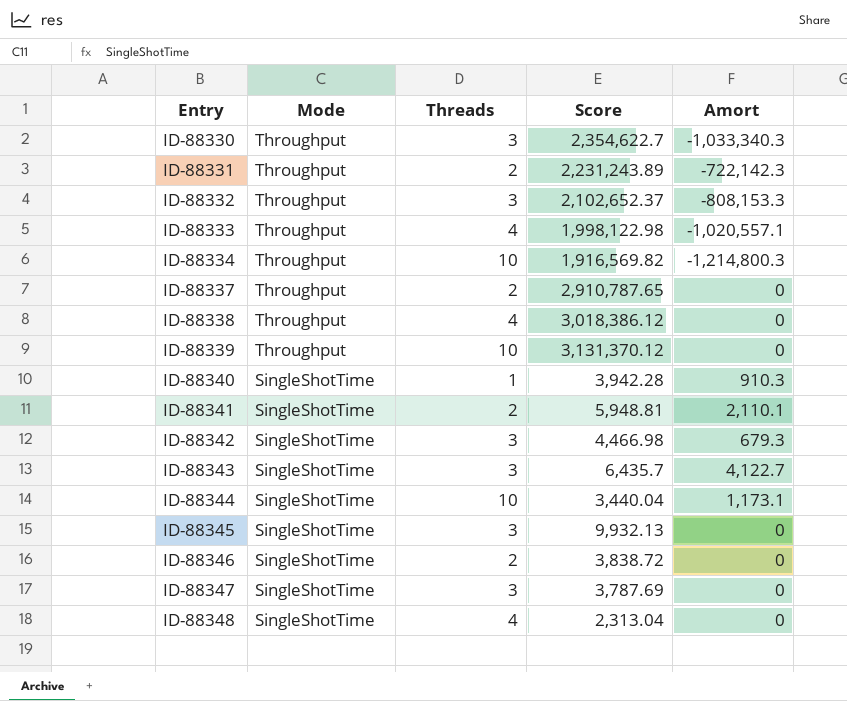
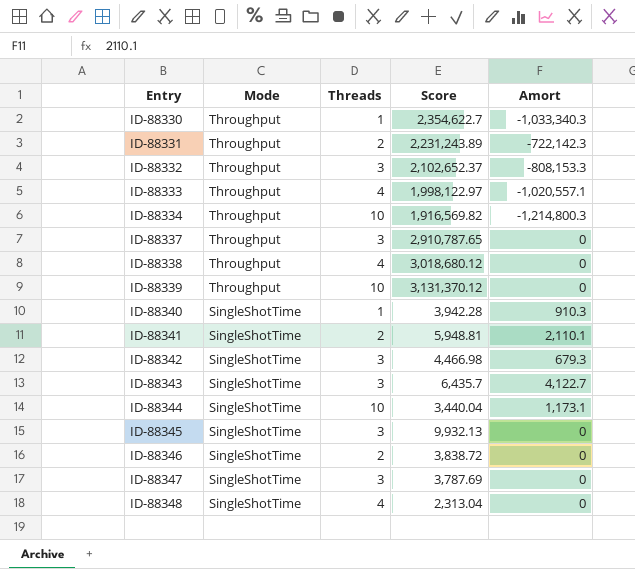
ID-88330 | Threads: 3 -> 1
ID-88333 | Score: 1,998,122.98 -> 1,998,122.97
ID-88337 | Threads: 2 -> 3
ID-88338 | Score: 3,018,386.12 -> 3,018,680.12

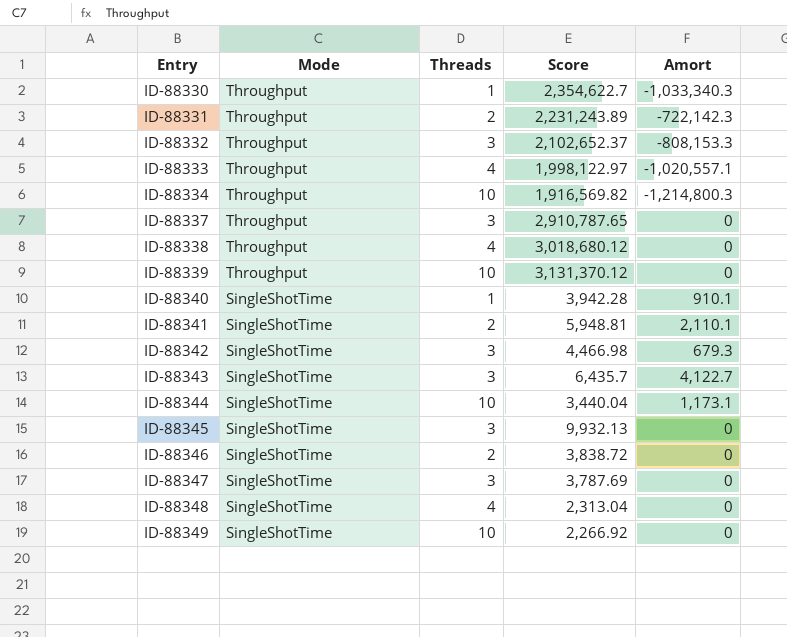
ID-88340 | Amort: 910.3 -> 910.1
row ID-88349: none -> SingleShotTime | 10 | 2,266.92 | 0

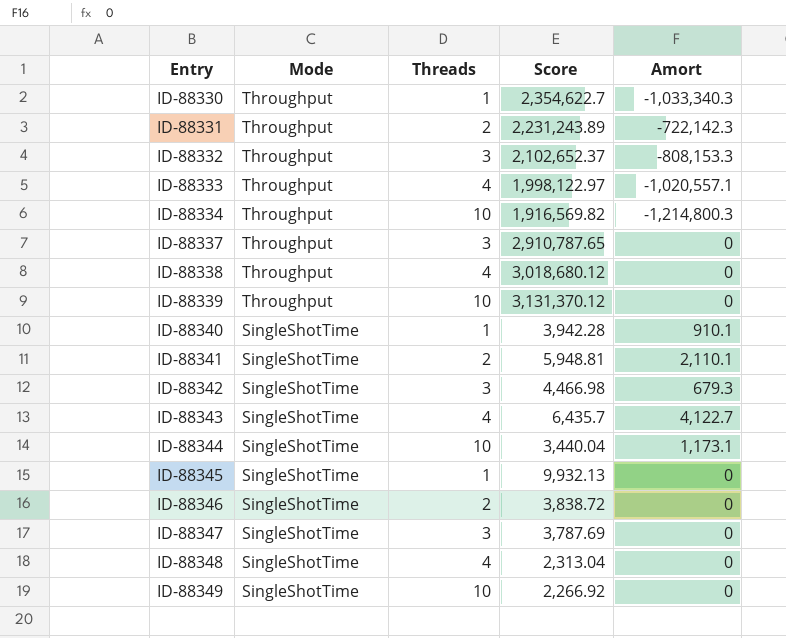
ID-88343 | Threads: 3 -> 4
ID-88345 | Threads: 3 -> 1

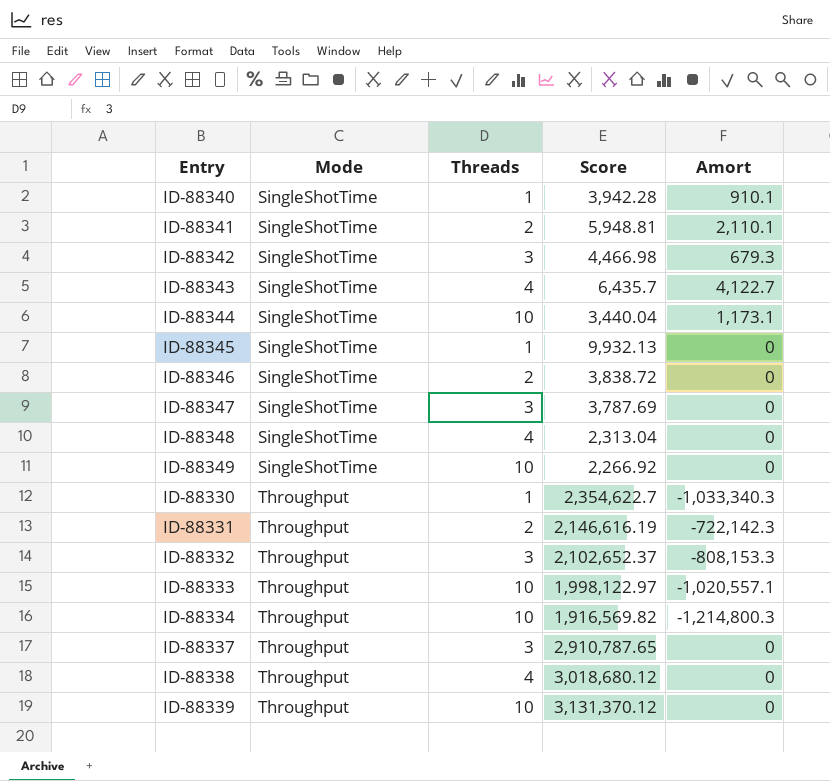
row order: Entry ascending -> Mode ascending
ID-88331 | Score: 2,231,243.89 -> 2,146,616.19
ID-88333 | Threads: 4 -> 10

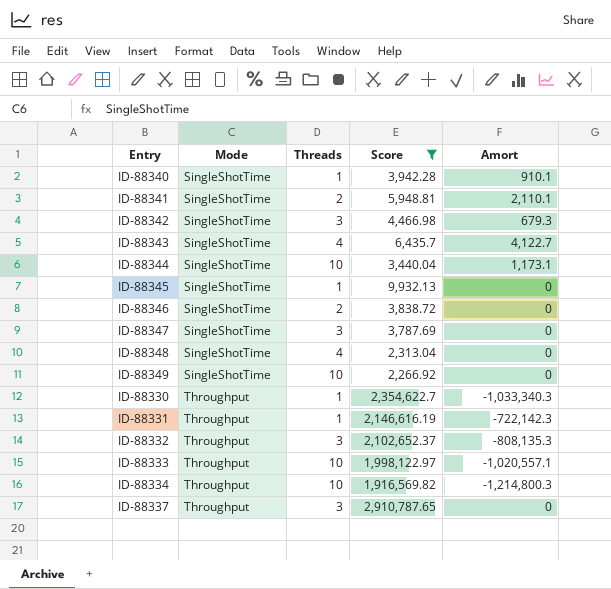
filter: none -> Score <= 2,910,787.65
ID-88331 | Threads: 2 -> 1
ID-88332 | Amort: -808,153.3 -> -808,135.3

